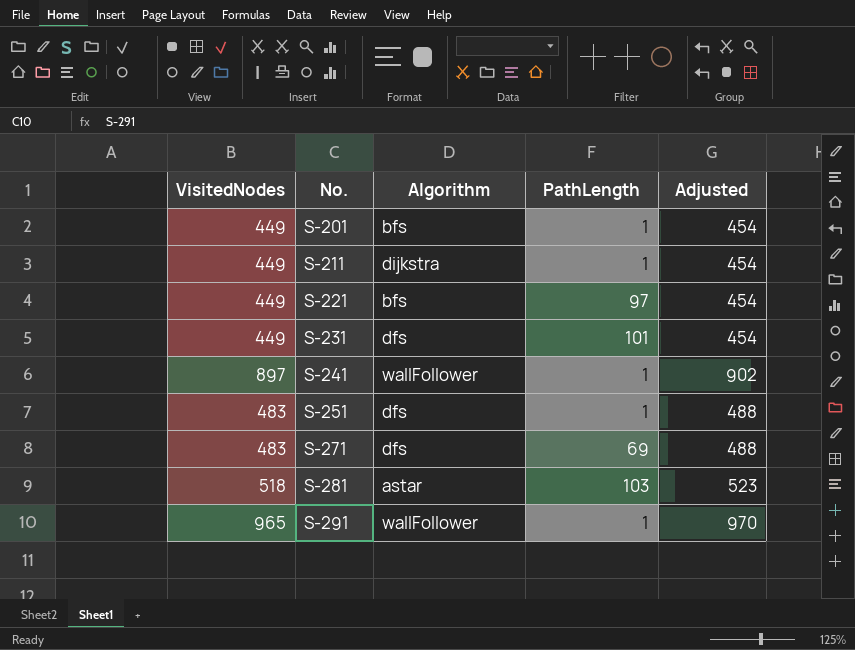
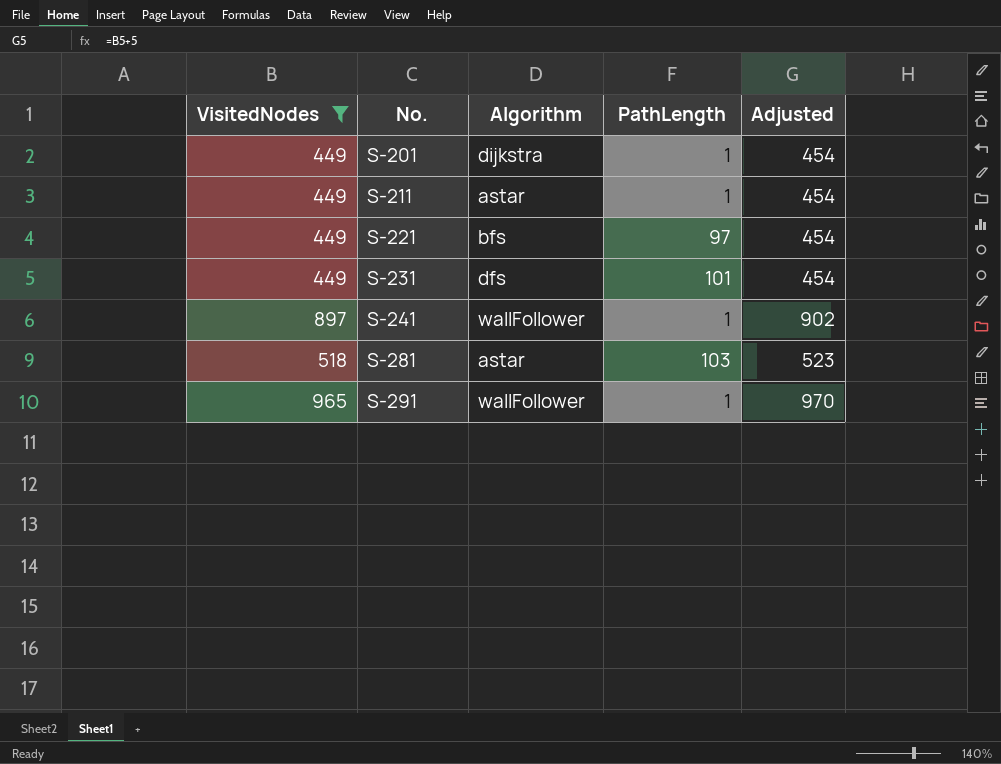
filter: none -> VisitedNodes != 483
S-201 | Algorithm: bfs -> dijkstra
S-211 | Algorithm: dijkstra -> astar

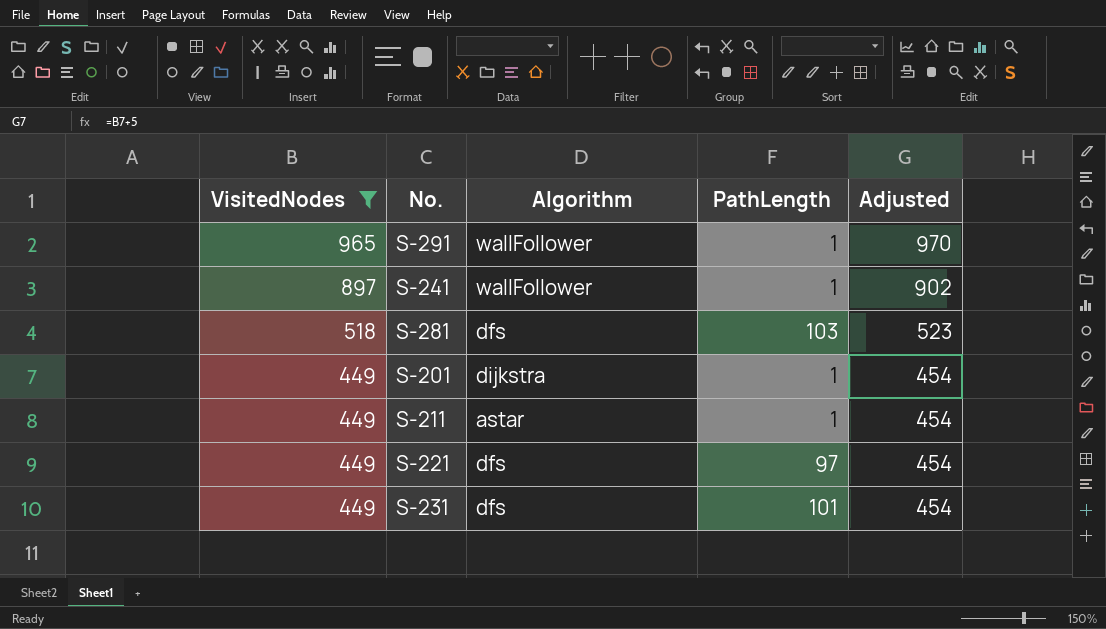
row order: No. ascending -> VisitedNodes descending
S-281 | Algorithm: astar -> dfs
S-221 | Algorithm: bfs -> dfs

